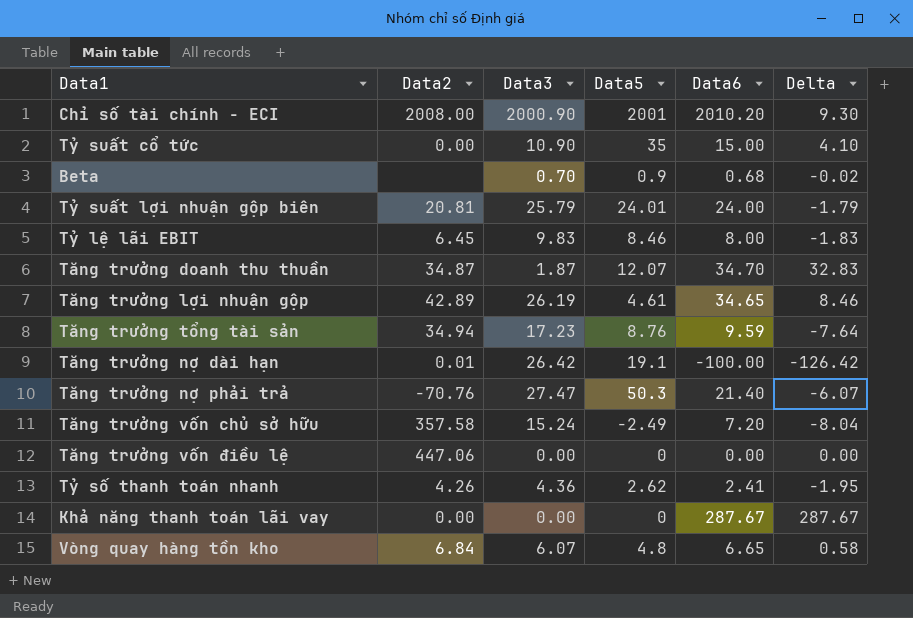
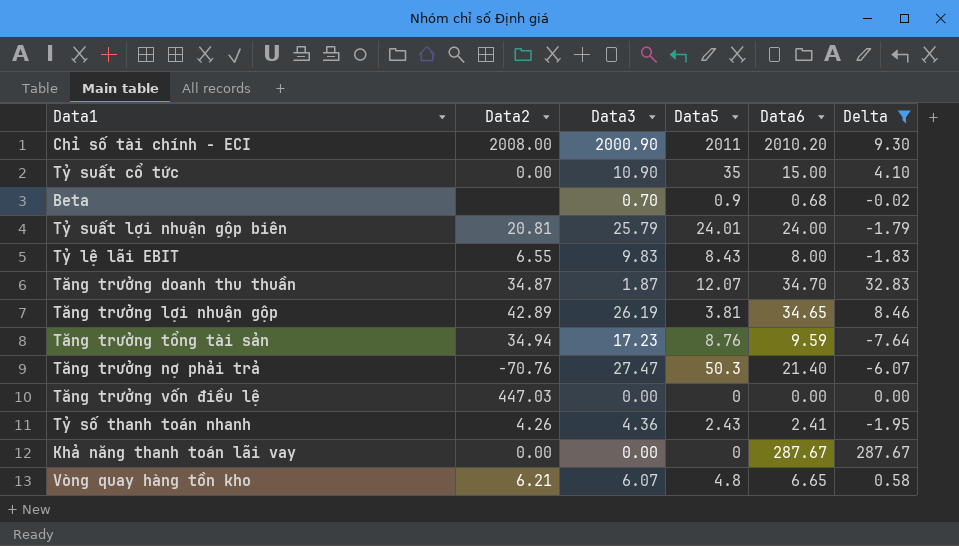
filter: none -> Delta >= -7.64
Chỉ số tài chính - ECI | Data5: 2001 -> 2011
Tỷ lệ lãi EBIT | Data2: 6.45 -> 6.55
Tỷ lệ lãi EBIT | Data5: 8.46 -> 8.43
Tăng trưởng lợi nhuận gộp | Data5: 4.61 -> 3.81
Tăng trưởng vốn điều lệ | Data2: 447.06 -> 447.03
Tỷ số thanh toán nhanh | Data5: 2.62 -> 2.43
Vòng quay hàng tồn kho | Data2: 6.84 -> 6.21

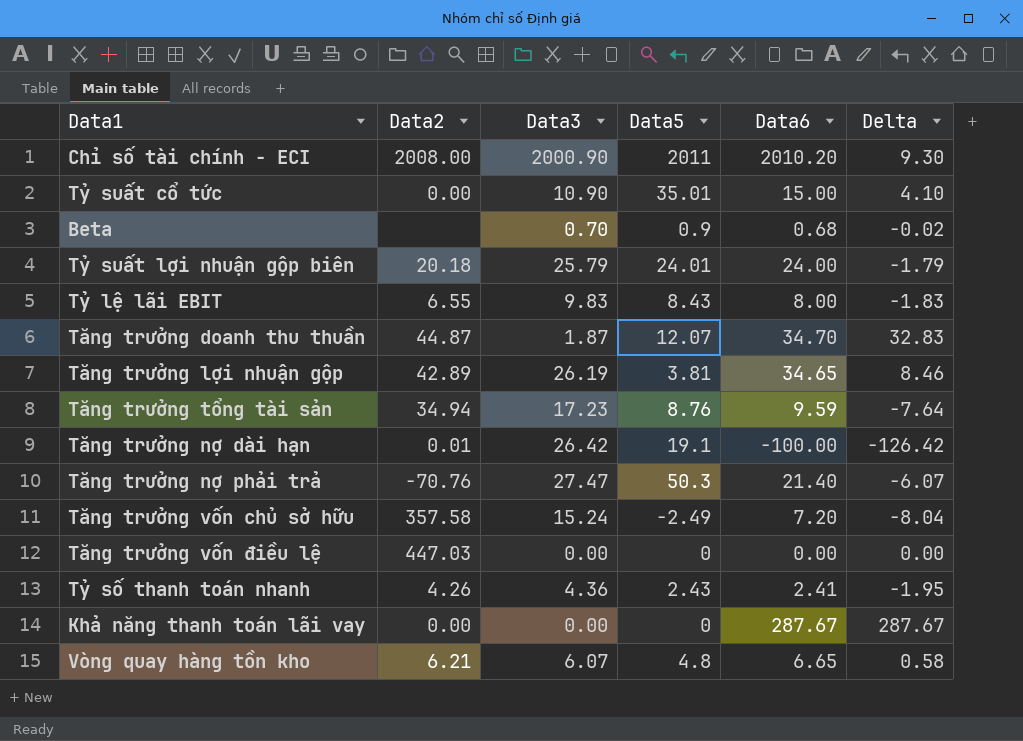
filter: Delta >= -7.64 -> none
Tỷ suất cổ tức | Data5: 35 -> 35.01
Tỷ suất lợi nhuận gộp biên | Data2: 20.81 -> 20.18
Tăng trưởng doanh thu thuần | Data2: 34.87 -> 44.87

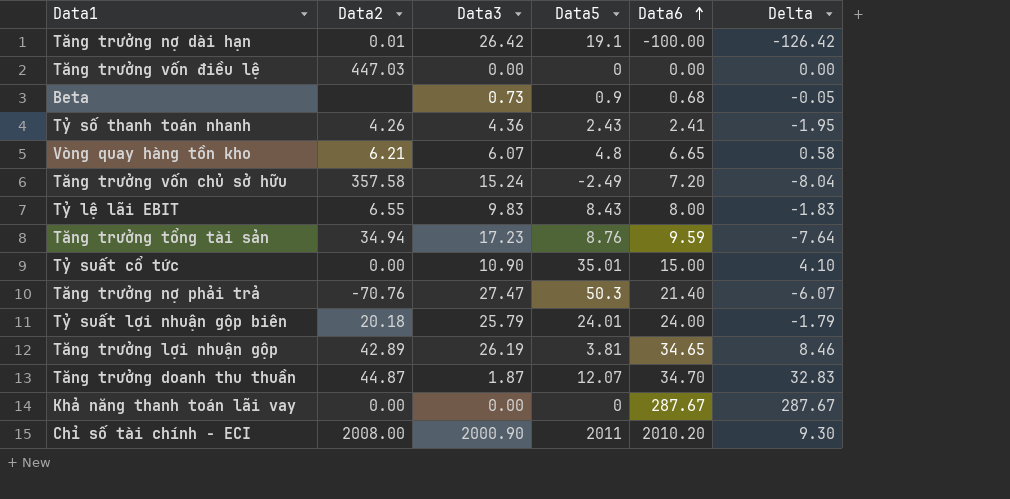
row order: none -> Data6 ascending
Beta | Data3: 0.70 -> 0.73
Beta | Delta: -0.02 -> -0.05

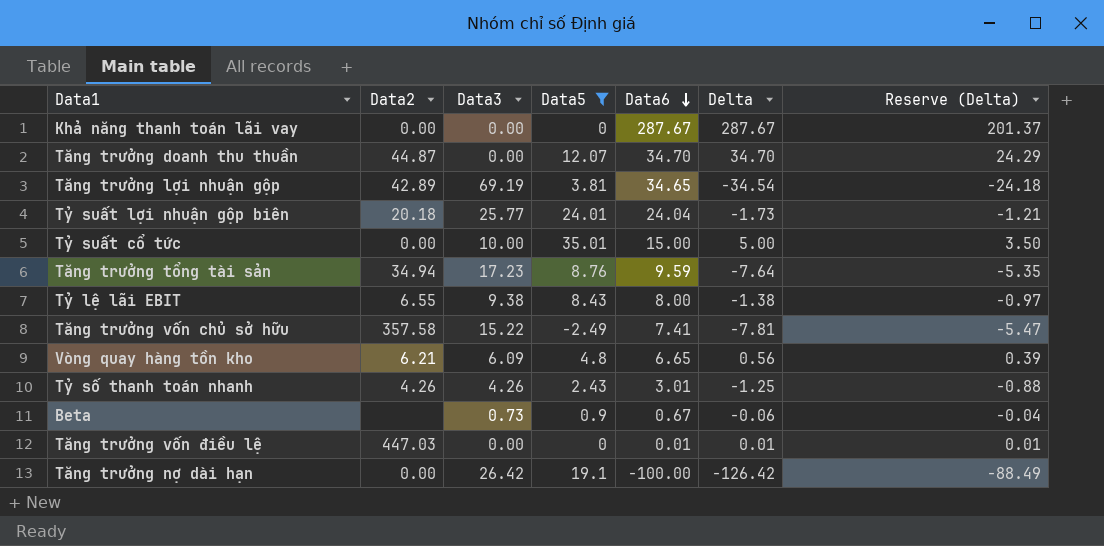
filter: none -> Data5 <= 35.01
row order: Data6 ascending -> Data6 descending
column Reserve (Delta) | formula: none -> [Delta] * 0.7
Tăng trưởng doanh thu thuần | Data3: 1.87 -> 0.00
Tăng trưởng doanh thu thuần | Delta: 32.83 -> 34.70
Tăng trưởng lợi nhuận gộp | Data3: 26.19 -> 69.19
Tăng trưởng lợi nhuận gộp | Delta: 8.46 -> -34.54
Tỷ suất lợi nhuận gộp biên | Data3: 25.79 -> 25.77
Tỷ suất lợi nhuận gộp biên | Data6: 24.00 -> 24.04
Tỷ suất lợi nhuận gộp biên | Delta: -1.79 -> -1.73
Tỷ suất cổ tức | Data3: 10.90 -> 10.00
Tỷ suất cổ tức | Delta: 4.10 -> 5.00
Tỷ lệ lãi EBIT | Data3: 9.83 -> 9.38
Tỷ lệ lãi EBIT | Delta: -1.83 -> -1.38
Tăng trưởng vốn chủ sở hữu | Data3: 15.24 -> 15.22
Tăng trưởng vốn chủ sở hữu | Data6: 7.20 -> 7.41
Tăng trưởng vốn chủ sở hữu | Delta: -8.04 -> -7.81
Vòng quay hàng tồn kho | Data3: 6.07 -> 6.09
Vòng quay hàng tồn kho | Delta: 0.58 -> 0.56
Tỷ số thanh toán nhanh | Data3: 4.36 -> 4.26
Tỷ số thanh toán nhanh | Data6: 2.41 -> 3.01
Tỷ số thanh toán nhanh | Delta: -1.95 -> -1.25
Beta | Data6: 0.68 -> 0.67
Beta | Delta: -0.05 -> -0.06
Tăng trưởng vốn điều lệ | Data6: 0.00 -> 0.01
Tăng trưởng vốn điều lệ | Delta: 0.00 -> 0.01
Tăng trưởng nợ dài hạn | Data2: 0.01 -> 0.00

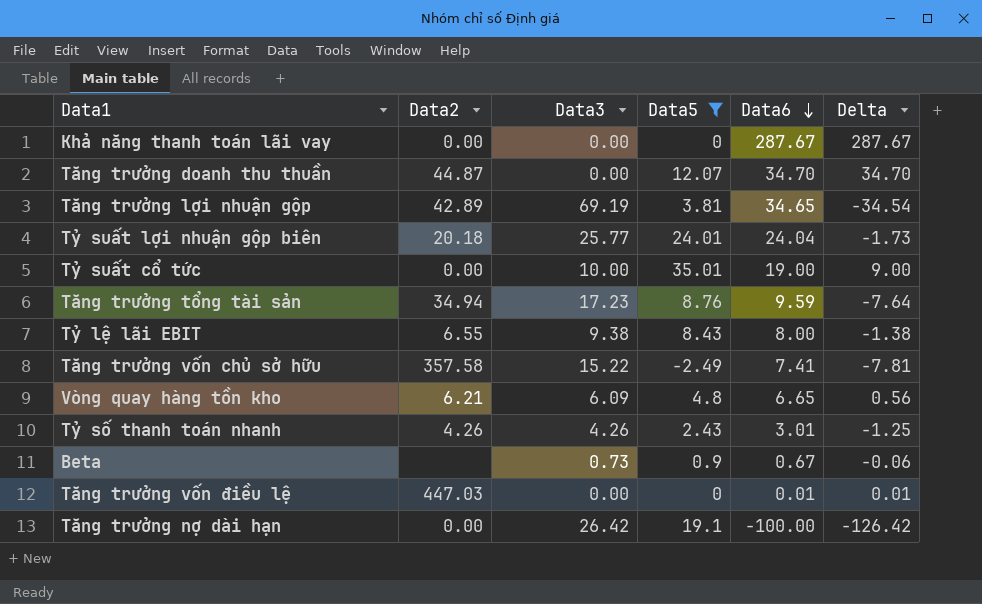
column Reserve (Delta) | formula: [Delta] * 0.7 -> none
Tỷ suất cổ tức | Data6: 15.00 -> 19.00
Tỷ suất cổ tức | Delta: 5.00 -> 9.00

